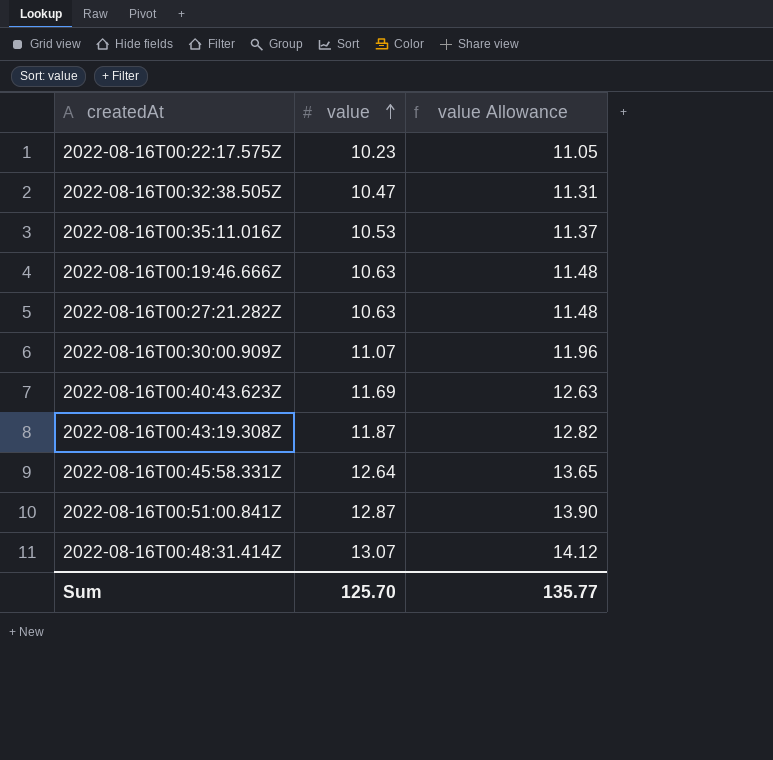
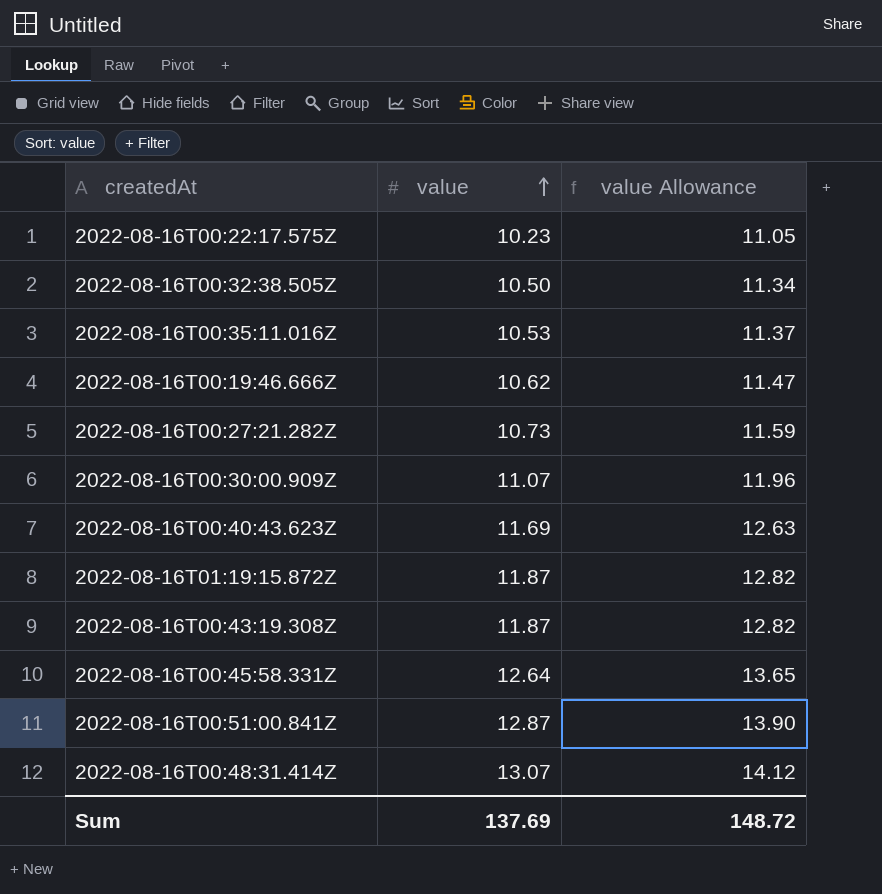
2022-08-16T00:32:38.505Z | value: 10.47 -> 10.50
2022-08-16T00:32:38.505Z | value Allowance: 11.31 -> 11.34
2022-08-16T00:19:46.666Z | value: 10.63 -> 10.62
2022-08-16T00:19:46.666Z | value Allowance: 11.48 -> 11.47
2022-08-16T00:27:21.282Z | value: 10.63 -> 10.73
2022-08-16T00:27:21.282Z | value Allowance: 11.48 -> 11.59
row 2022-08-16T01:19:15.872Z: none -> 11.87 | 12.82
Sum | value: 125.70 -> 137.69
Sum | value Allowance: 135.77 -> 148.72

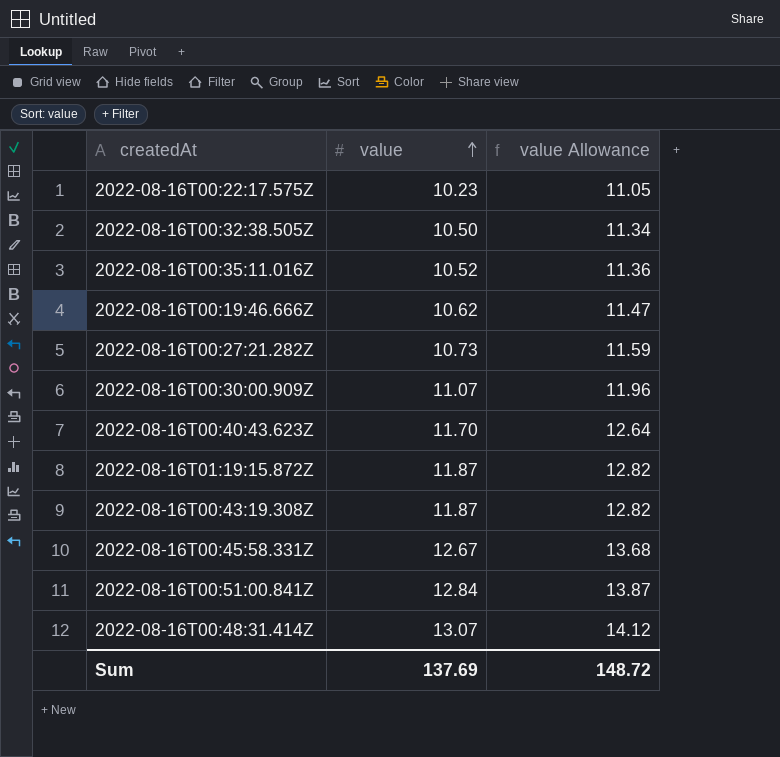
2022-08-16T00:35:11.016Z | value: 10.53 -> 10.52
2022-08-16T00:35:11.016Z | value Allowance: 11.37 -> 11.36
2022-08-16T00:40:43.623Z | value: 11.69 -> 11.70
2022-08-16T00:40:43.623Z | value Allowance: 12.63 -> 12.64
2022-08-16T00:45:58.331Z | value: 12.64 -> 12.67
2022-08-16T00:45:58.331Z | value Allowance: 13.65 -> 13.68
2022-08-16T00:51:00.841Z | value: 12.87 -> 12.84
2022-08-16T00:51:00.841Z | value Allowance: 13.90 -> 13.87

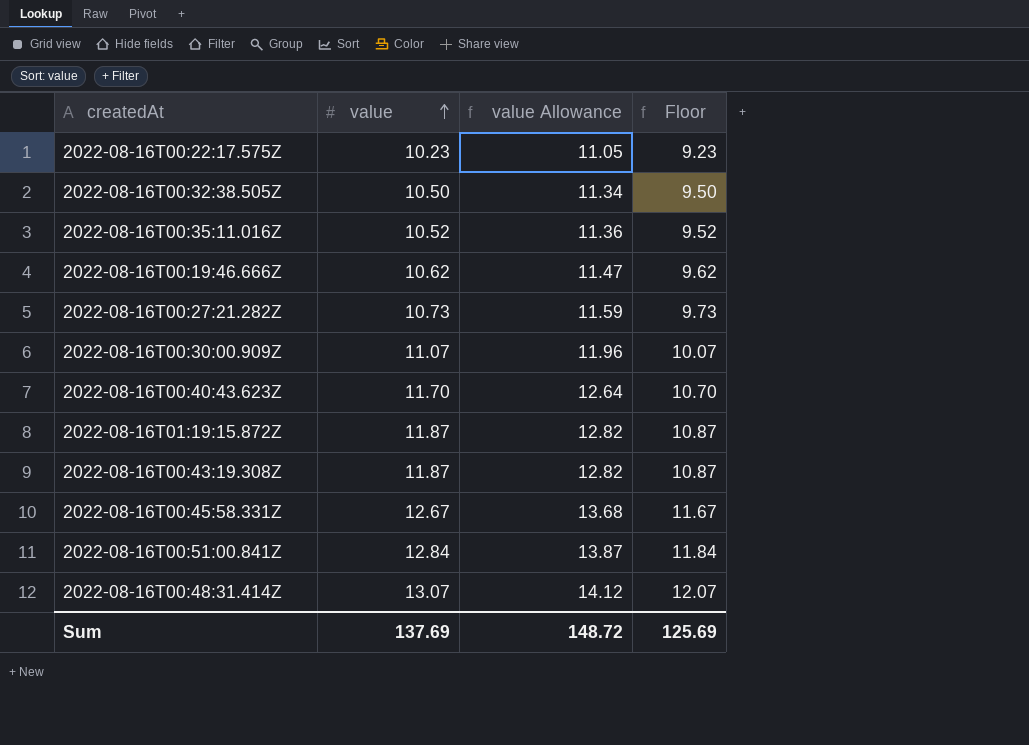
column Floor | formula: none -> [value] - 1

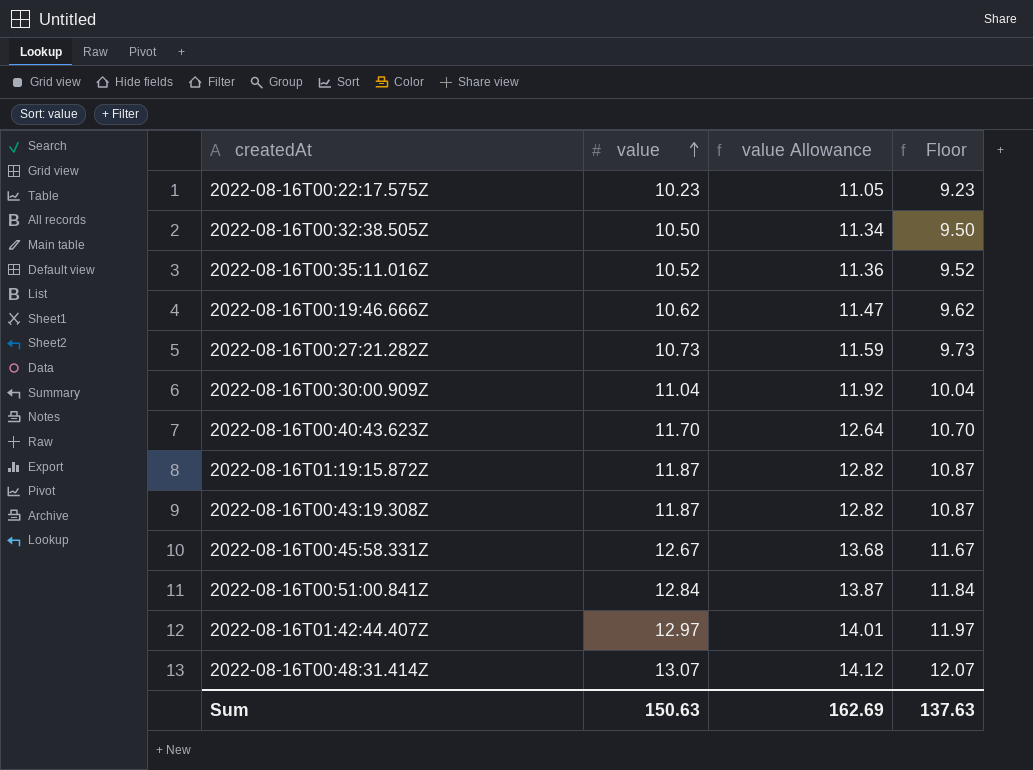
2022-08-16T00:30:00.909Z | value: 11.07 -> 11.04
2022-08-16T00:30:00.909Z | value Allowance: 11.96 -> 11.92
2022-08-16T00:30:00.909Z | Floor: 10.07 -> 10.04
row 2022-08-16T01:42:44.407Z: none -> 12.97 | 14.01 | 11.97
Sum | value: 137.69 -> 150.63
Sum | value Allowance: 148.72 -> 162.69
Sum | Floor: 125.69 -> 137.63

